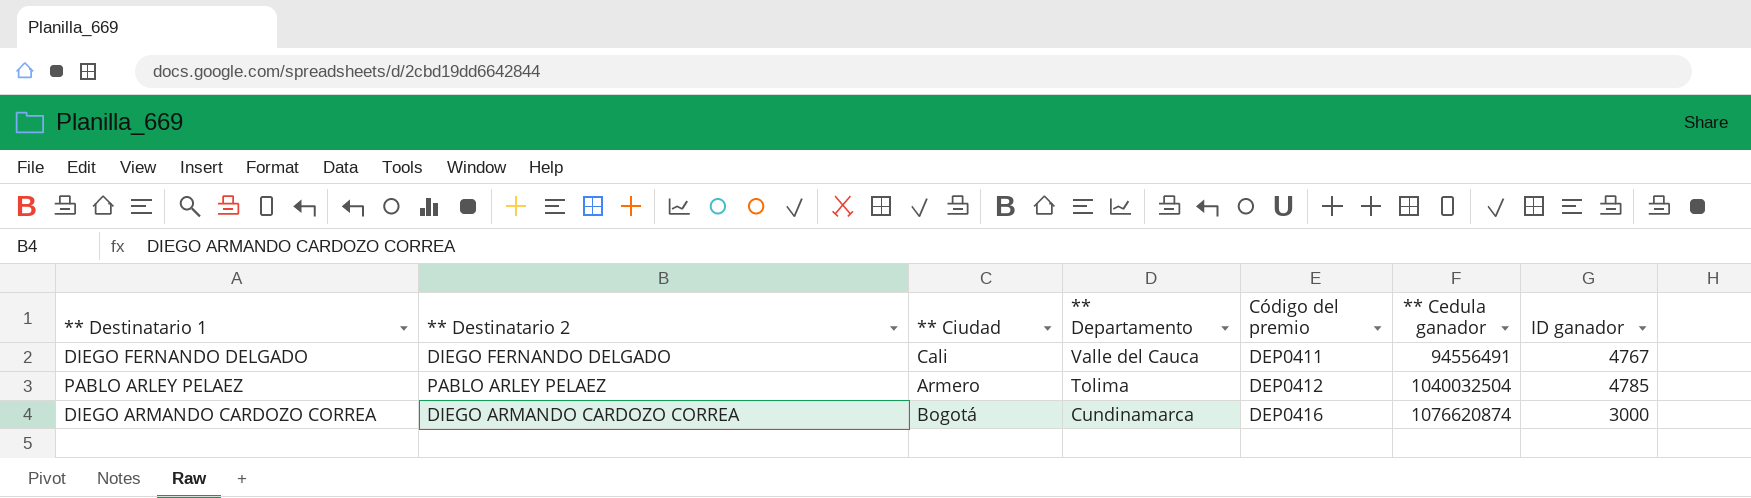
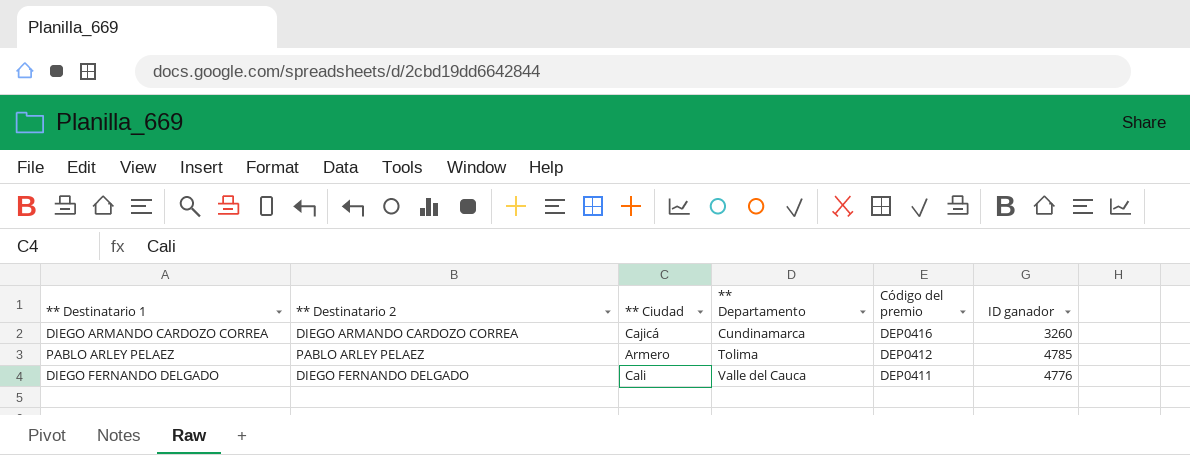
row order: ** Departamento descending -> ** Departamento ascending
column ** Cedula ganador | position: 6 -> none
DIEGO ARMANDO CARDOZO CORREA | ** Ciudad: Bogotá -> Cajicá
DIEGO ARMANDO CARDOZO CORREA | ID ganador: 3000 -> 3260
DIEGO FERNANDO DELGADO | ID ganador: 4767 -> 4776

